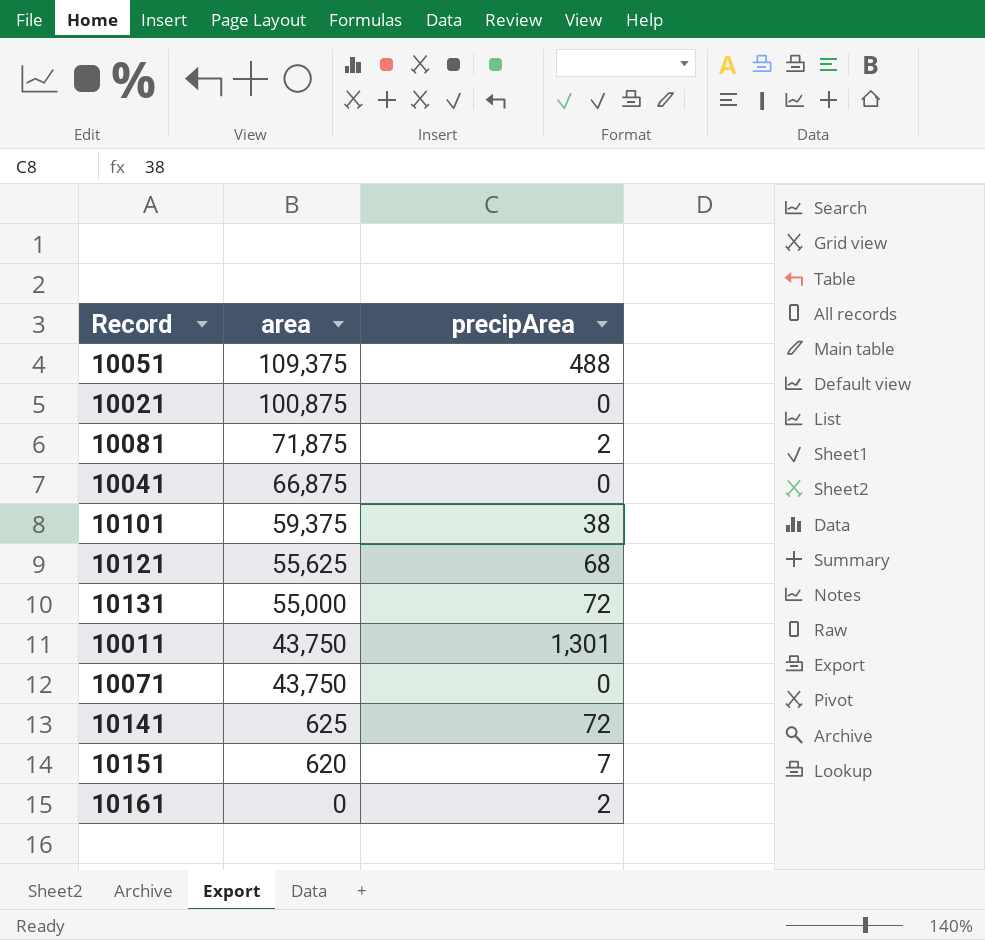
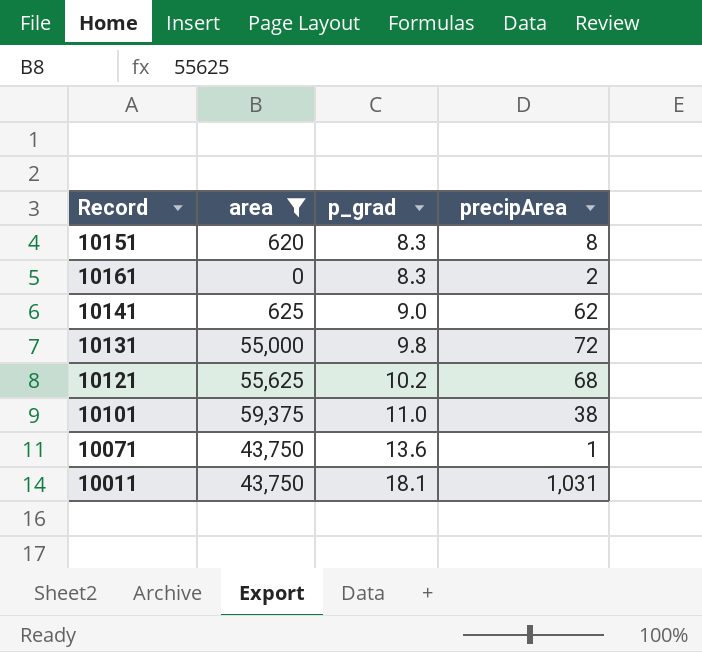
filter: none -> area <= 59,375
row order: area descending -> p_grad ascending
column p_grad | position: none -> 3
10151 | precipArea: 7 -> 8
10141 | precipArea: 72 -> 62
10071 | precipArea: 0 -> 1
10011 | precipArea: 1,301 -> 1,031

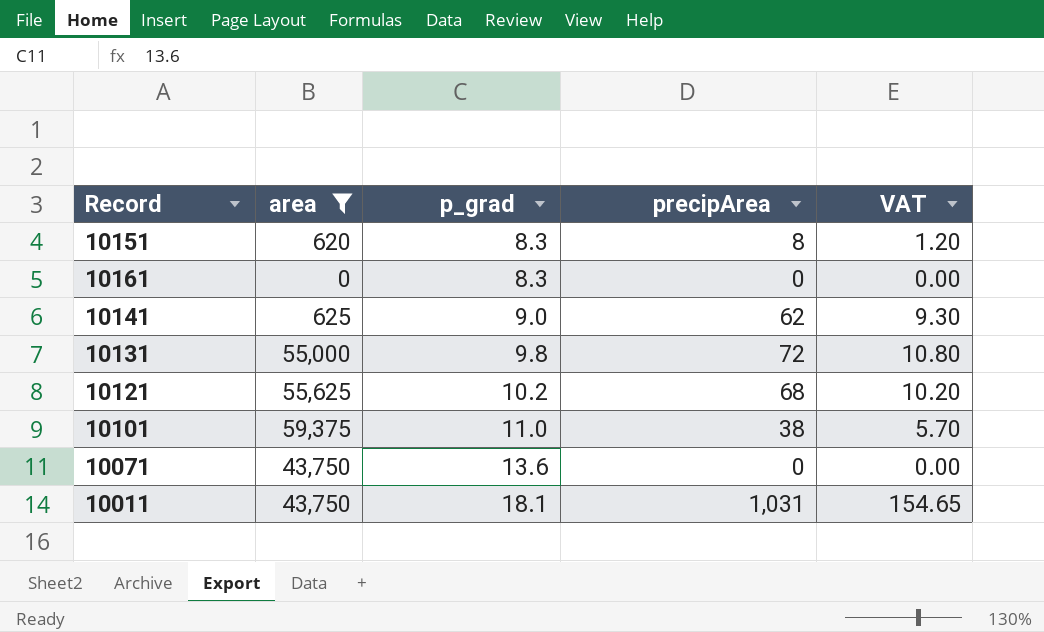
column VAT | formula: none -> [precipArea] * 0.15
10161 | precipArea: 2 -> 0
10071 | precipArea: 1 -> 0

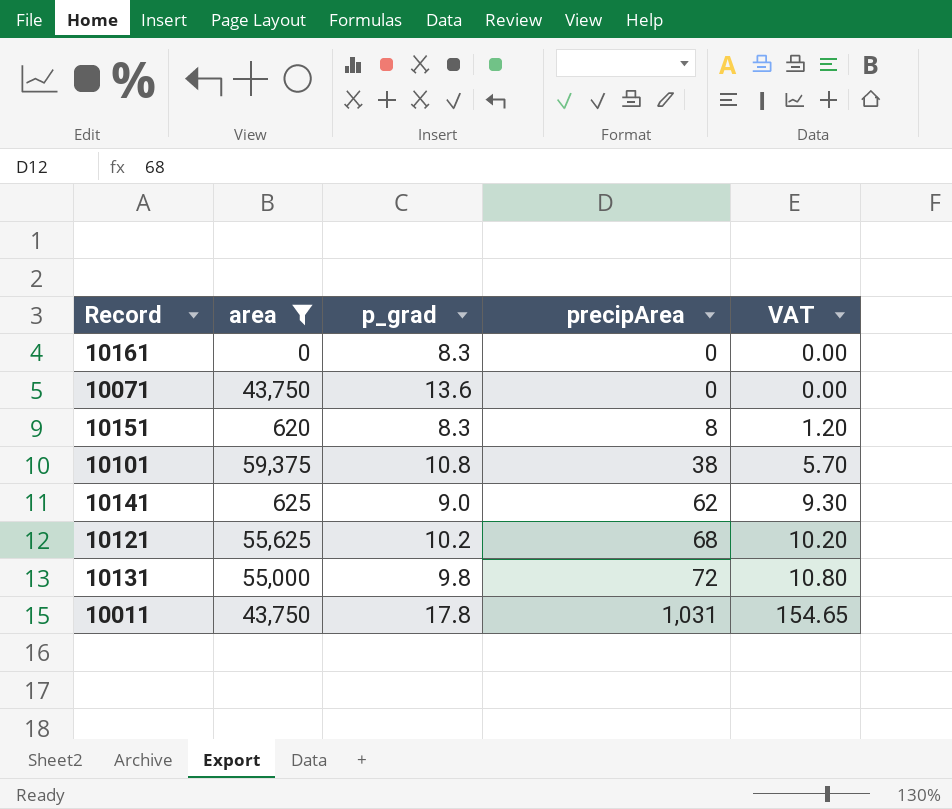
row order: p_grad ascending -> precipArea ascending
10101 | p_grad: 11.0 -> 10.8
10011 | p_grad: 18.1 -> 17.8

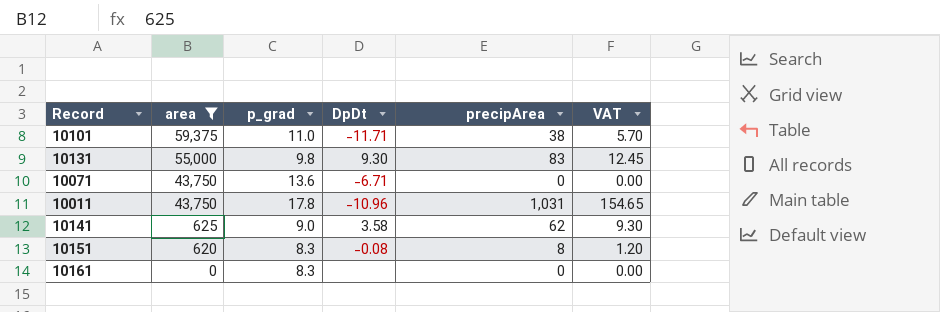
row order: precipArea ascending -> area descending
column DpDt | position: none -> 4
row 10121: 55,625 | 10.2 | 68 | 10.20 -> none
10101 | p_grad: 10.8 -> 11.0
10131 | precipArea: 72 -> 83
10131 | VAT: 10.80 -> 12.45

